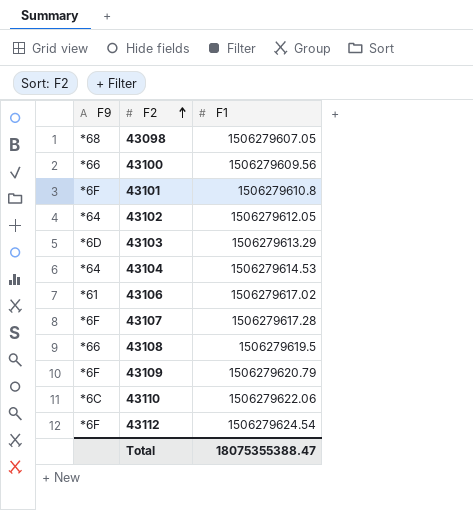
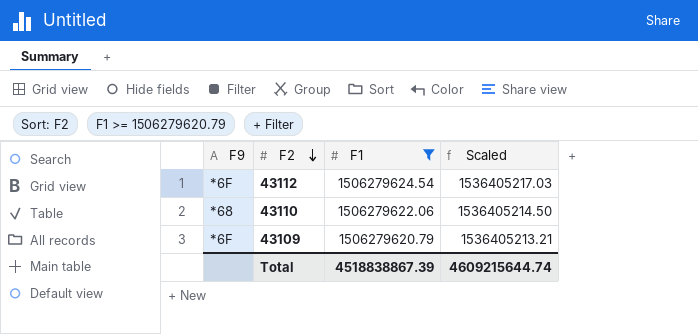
filter: none -> F1 >= 1506279620.79
row order: F2 ascending -> F2 descending
column Scaled | formula: none -> [F1] * 1.02
43110 | F9: *6C -> *68
Total | F1: 18075355388.47 -> 4518838867.39

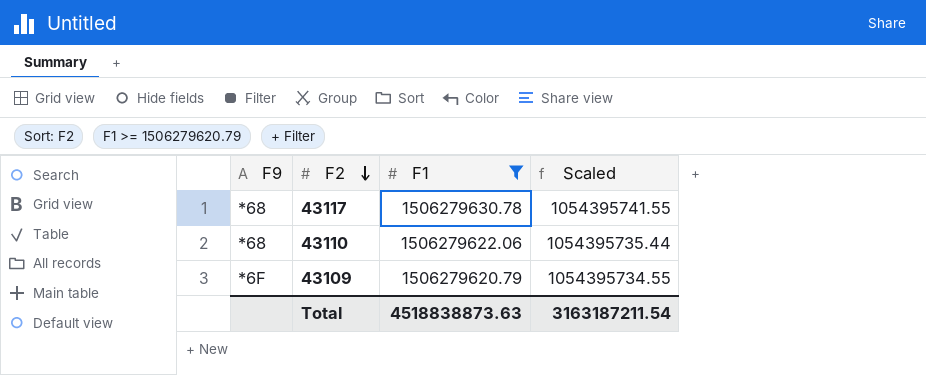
column Scaled | formula: [F1] * 1.02 -> [F1] * 0.7
row 43112: *6F | 1506279624.54 | 1536405217.03 -> none
row 43117: none -> *68 | 1506279630.78 | 1054395741.55
Total | F1: 4518838867.39 -> 4518838873.63
Total | Scaled: 4609215644.74 -> 3163187211.54

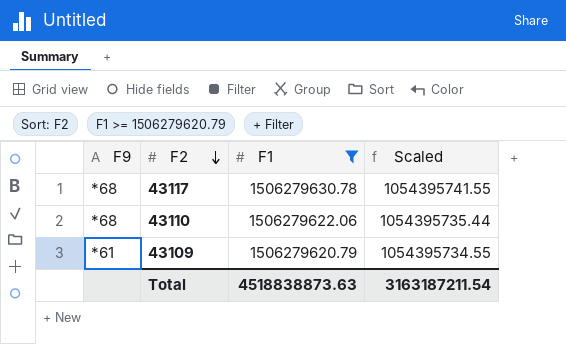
43109 | F9: *6F -> *61

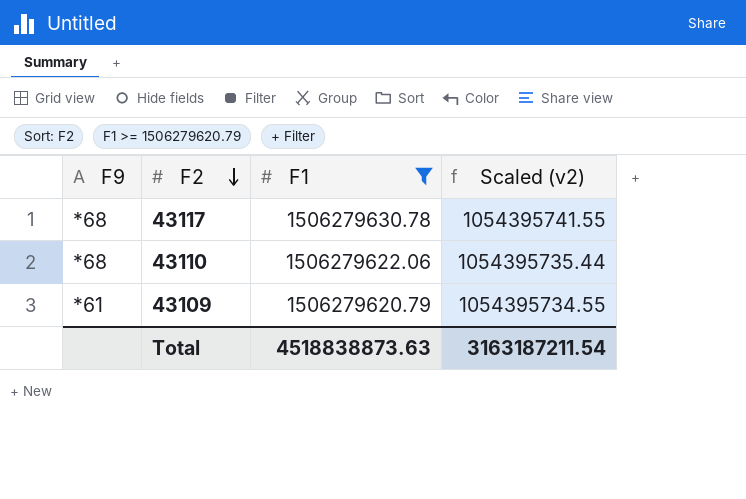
column name: Scaled -> Scaled (v2)

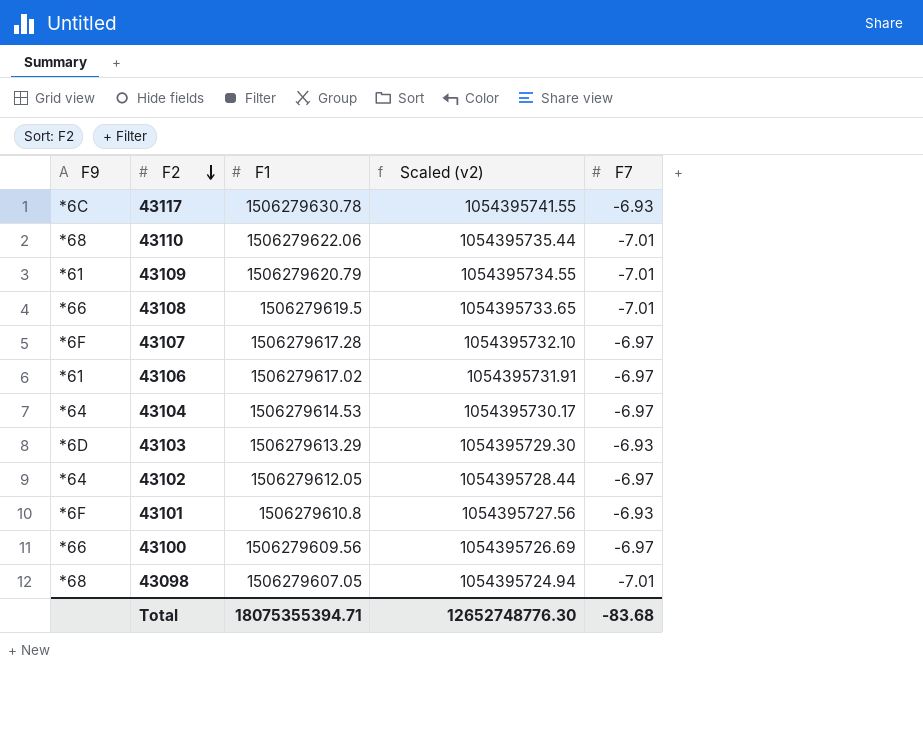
filter: F1 >= 1506279620.79 -> none
column F7 | position: none -> 5
43117 | F9: *68 -> *6C
Total | F1: 4518838873.63 -> 18075355394.71
Total | Scaled (v2): 3163187211.54 -> 12652748776.30

